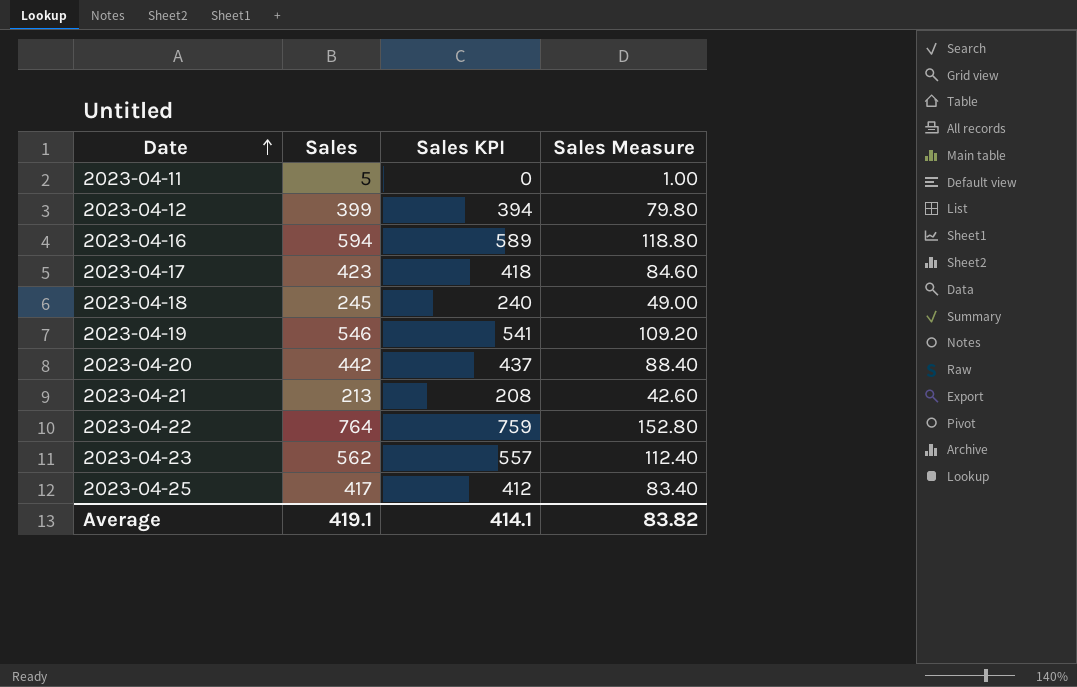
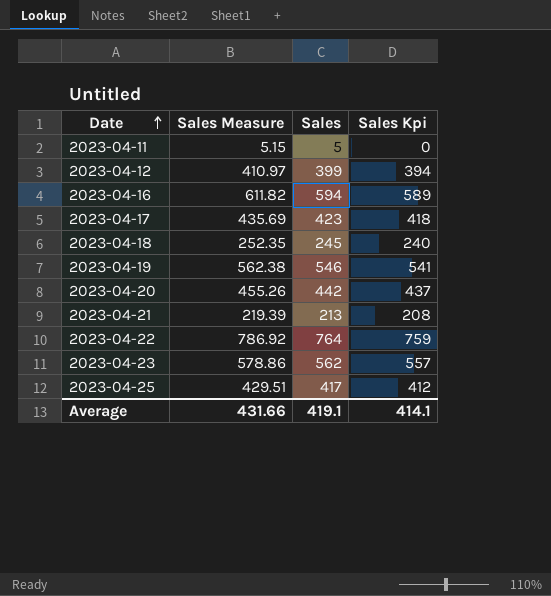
column Sales Measure | formula: [Sales] * 0.2 -> [Sales] * 1.03
column Sales Measure | position: 4 -> 2
column name: Sales KPI -> Sales Kpi
Average | Sales Measure: 83.82 -> 431.66

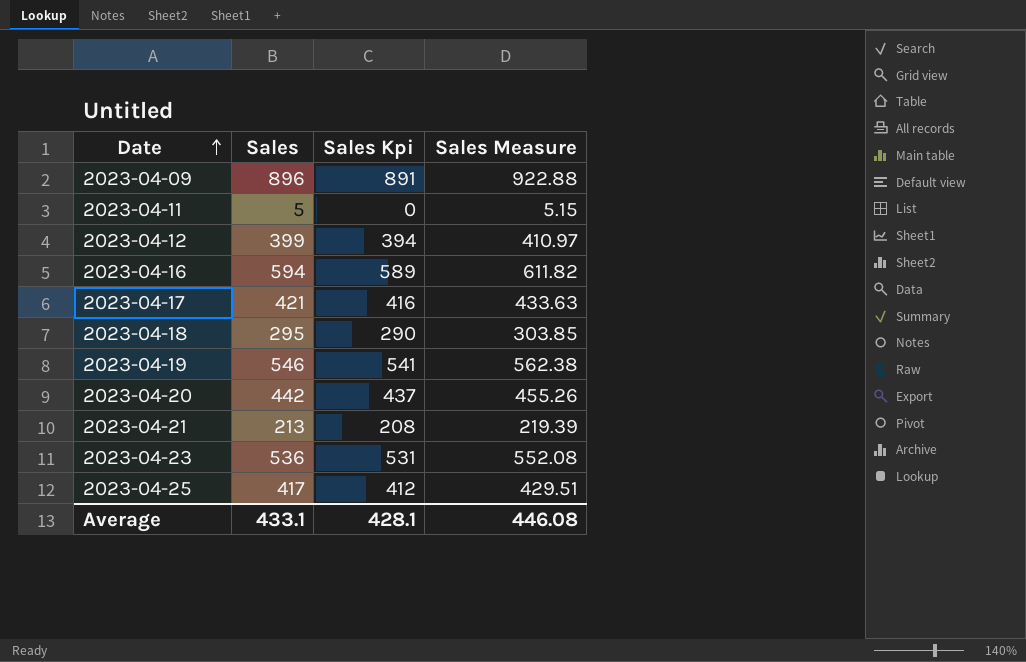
column Sales Measure | position: 2 -> 4
row 2023-04-22: 786.92 | 764 | 759 -> none
row 2023-04-09: none -> 896 | 891 | 922.88
2023-04-17 | Sales: 423 -> 421
2023-04-17 | Sales Kpi: 418 -> 416
2023-04-17 | Sales Measure: 435.69 -> 433.63
2023-04-18 | Sales: 245 -> 295
2023-04-18 | Sales Kpi: 240 -> 290
2023-04-18 | Sales Measure: 252.35 -> 303.85
2023-04-23 | Sales: 562 -> 536
2023-04-23 | Sales Kpi: 557 -> 531
2023-04-23 | Sales Measure: 578.86 -> 552.08
Average | Sales: 419.1 -> 433.1
Average | Sales Kpi: 414.1 -> 428.1
Average | Sales Measure: 431.66 -> 446.08

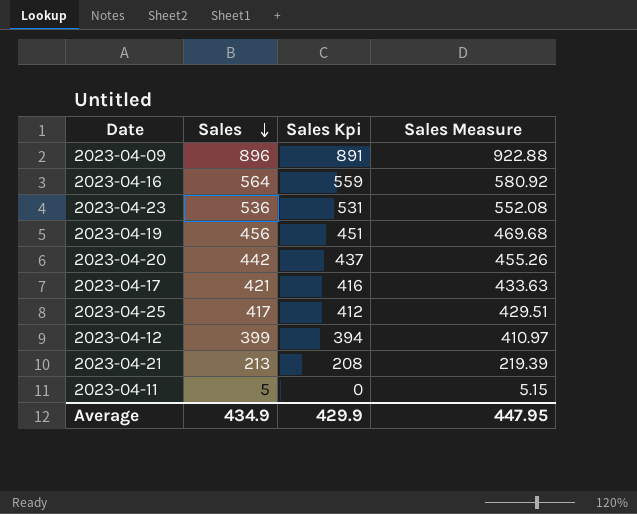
row order: Date ascending -> Sales descending
row 2023-04-18: 295 | 290 | 303.85 -> none
2023-04-16 | Sales: 594 -> 564
2023-04-16 | Sales Kpi: 589 -> 559
2023-04-16 | Sales Measure: 611.82 -> 580.92
2023-04-19 | Sales: 546 -> 456
2023-04-19 | Sales Kpi: 541 -> 451
2023-04-19 | Sales Measure: 562.38 -> 469.68
Average | Sales: 433.1 -> 434.9
Average | Sales Kpi: 428.1 -> 429.9
Average | Sales Measure: 446.08 -> 447.95

